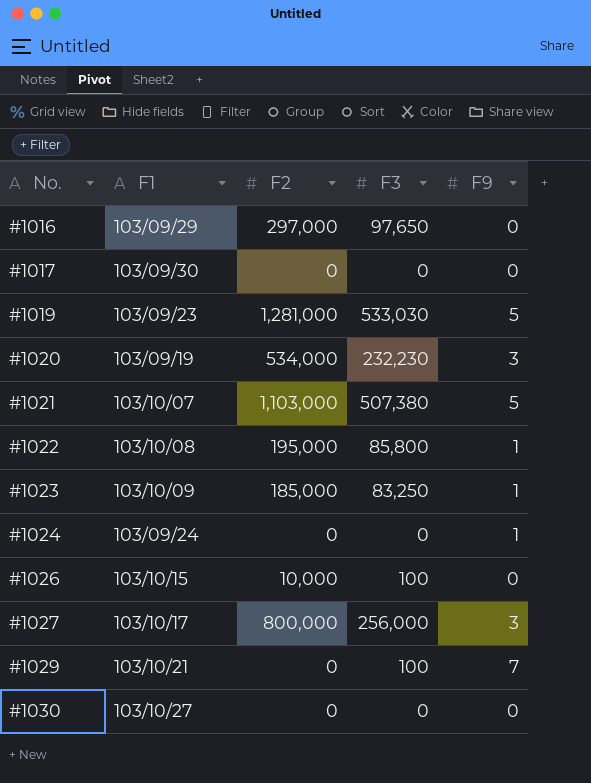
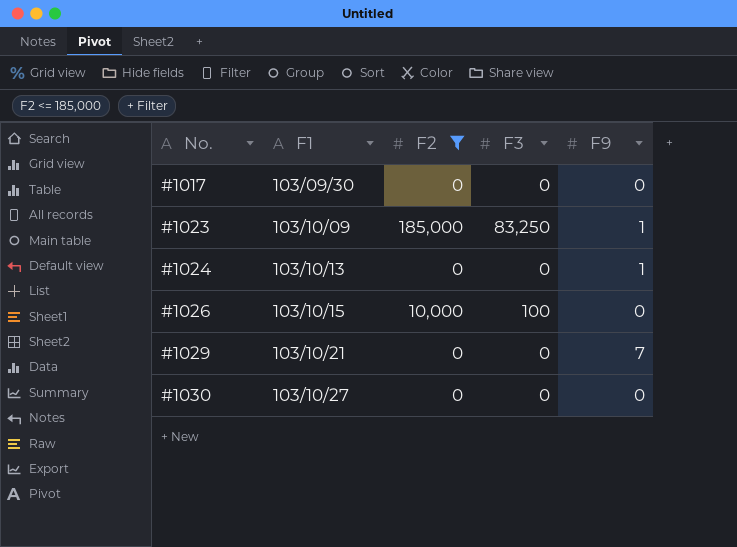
filter: none -> F2 <= 185,000
#1024 | F1: 103/09/24 -> 103/10/13
#1029 | F3: 100 -> 0

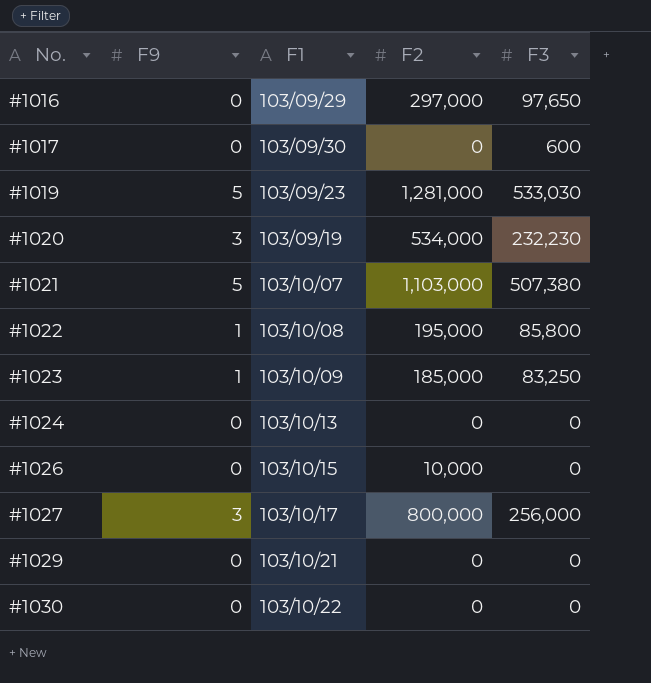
filter: F2 <= 185,000 -> none
column F9 | position: 5 -> 2
#1017 | F3: 0 -> 600
#1024 | F9: 1 -> 0
#1026 | F3: 100 -> 0
#1029 | F9: 7 -> 0
#1030 | F1: 103/10/27 -> 103/10/22

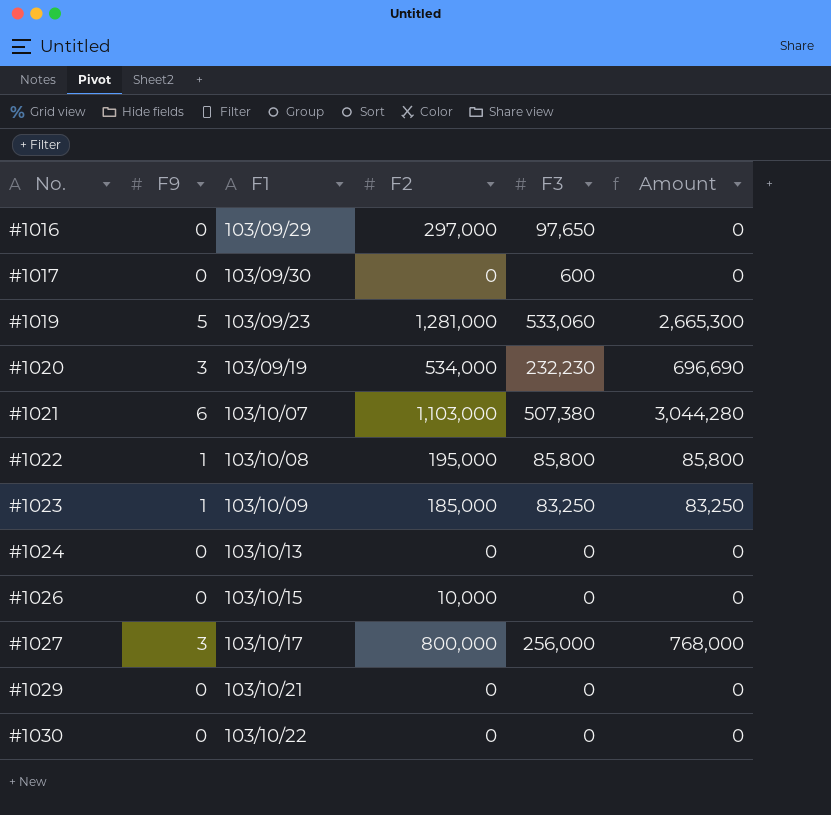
column Amount | formula: none -> [F9] * [F3]
#1019 | F3: 533,030 -> 533,060
#1021 | F9: 5 -> 6

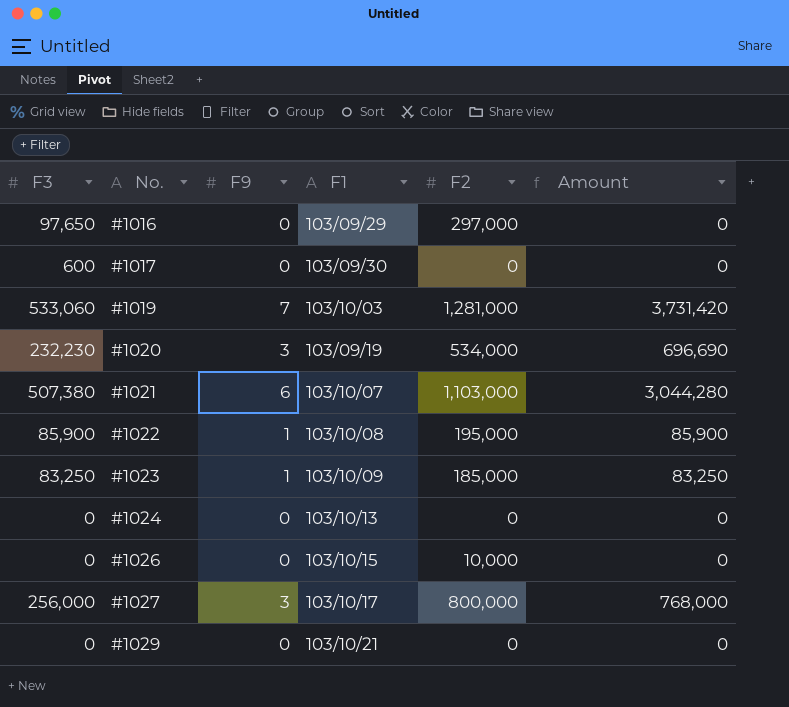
column F3 | position: 5 -> 1
row #1030: 0 | 103/10/22 | 0 | 0 | 0 -> none
#1019 | F9: 5 -> 7
#1019 | F1: 103/09/23 -> 103/10/03
#1019 | Amount: 2,665,300 -> 3,731,420
#1022 | F3: 85,800 -> 85,900
#1022 | Amount: 85,800 -> 85,900

